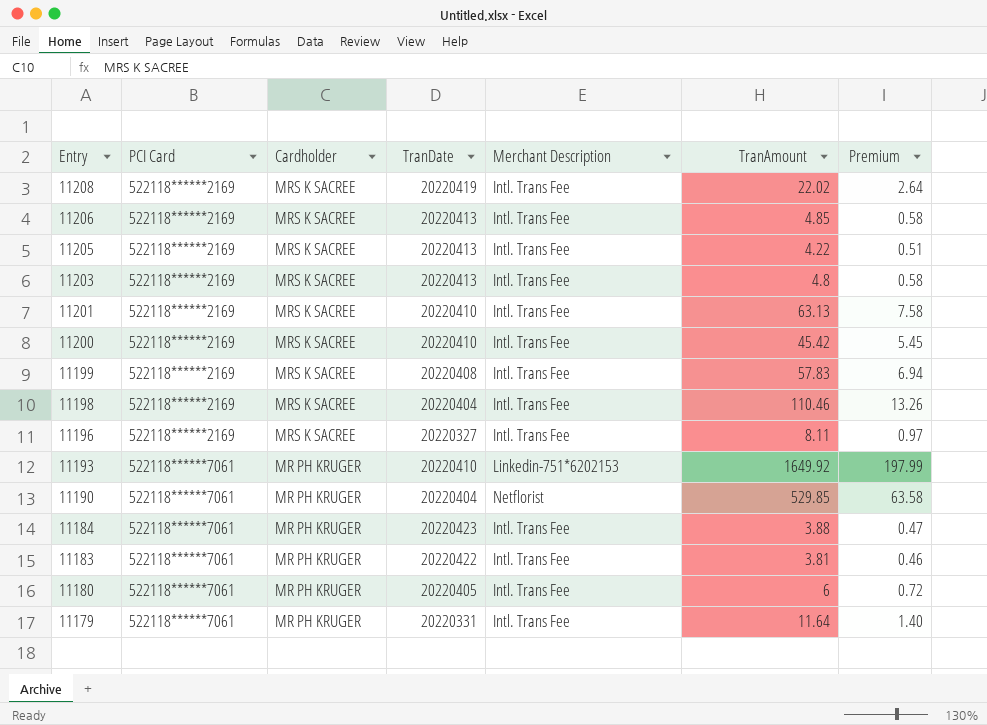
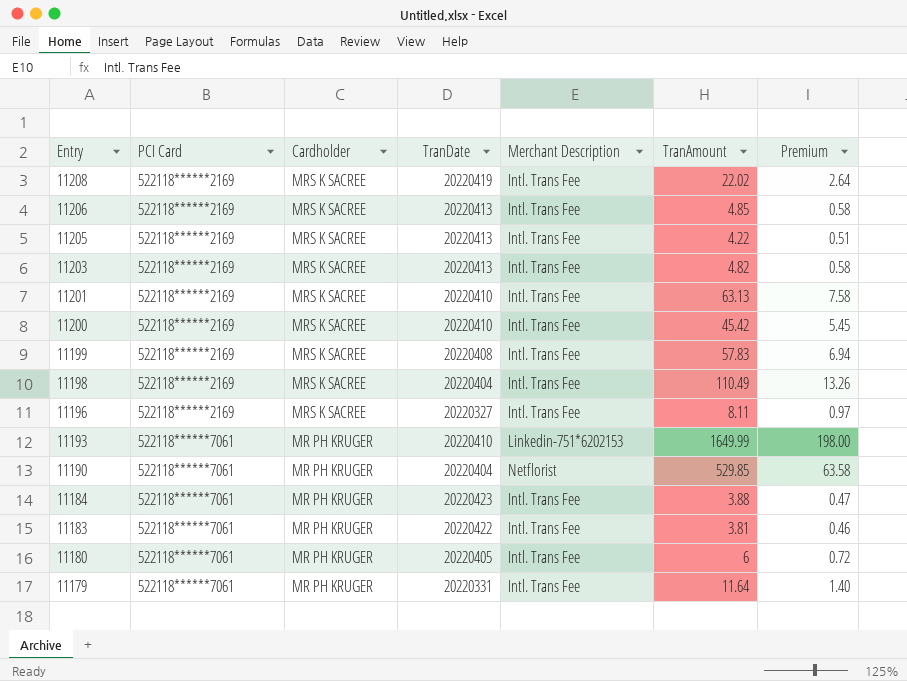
11203 | TranAmount: 4.8 -> 4.82
11198 | TranAmount: 110.46 -> 110.49
11193 | TranAmount: 1649.92 -> 1649.99
11193 | Premium: 197.99 -> 198.00

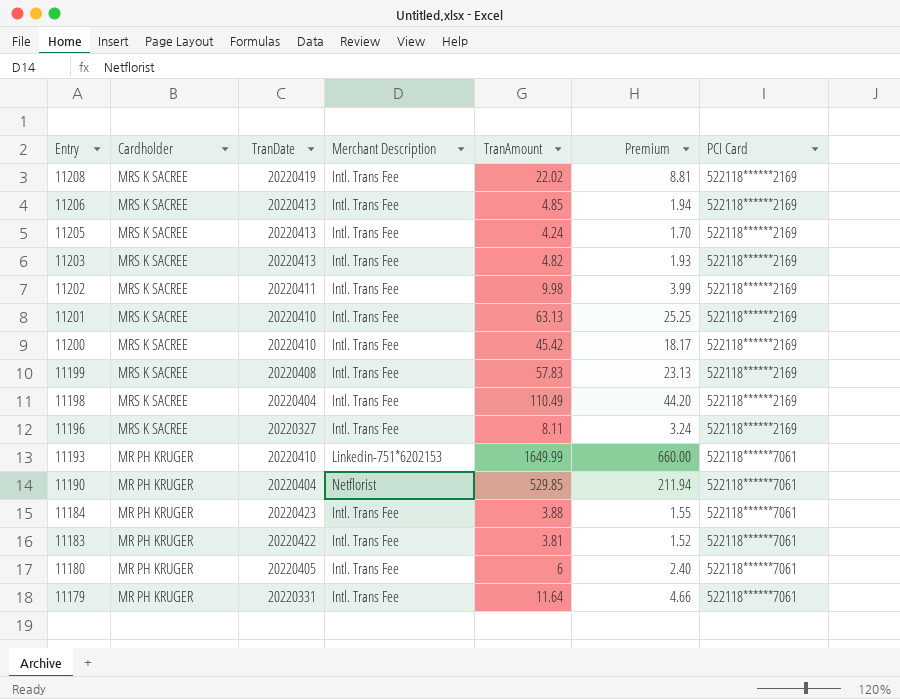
column Premium | formula: [TranAmount] * 0.12 -> [TranAmount] * 0.4
column PCI Card | position: 2 -> 7
11205 | TranAmount: 4.22 -> 4.24
row 11202: none -> MRS K SACREE | 20220411 | Intl. Trans Fee | 9.98 | 3.99 | 522118******2169

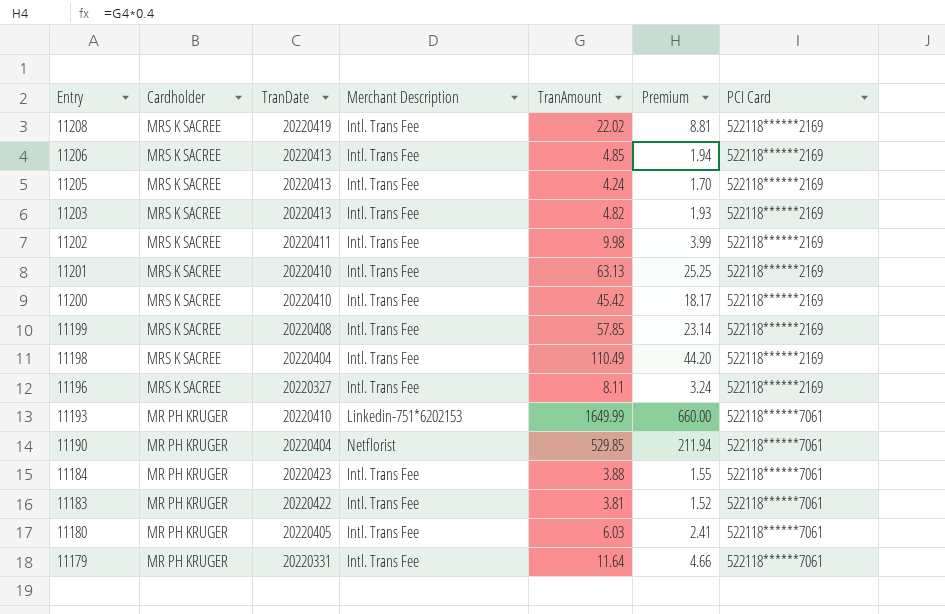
11199 | TranAmount: 57.83 -> 57.85
11199 | Premium: 23.13 -> 23.14
11180 | TranAmount: 6 -> 6.03
11180 | Premium: 2.40 -> 2.41

